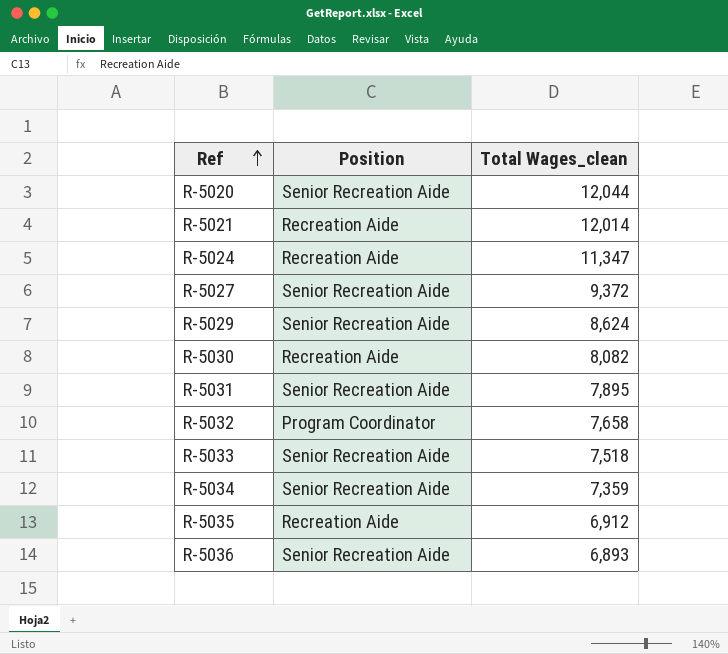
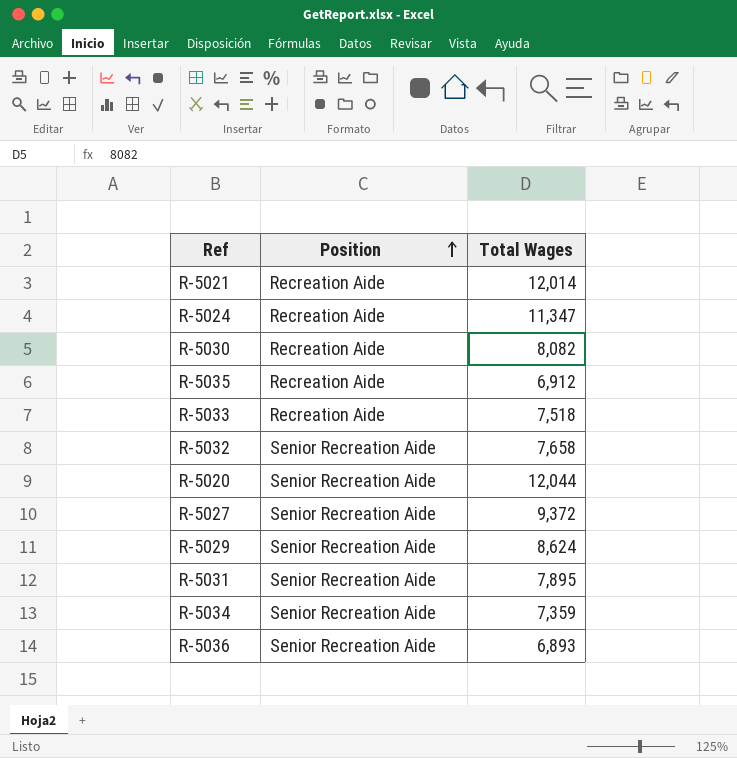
row order: Ref ascending -> Position ascending
column name: Total Wages_clean -> Total Wages
R-5033 | Position: Senior Recreation Aide -> Recreation Aide
R-5032 | Position: Program Coordinator -> Senior Recreation Aide

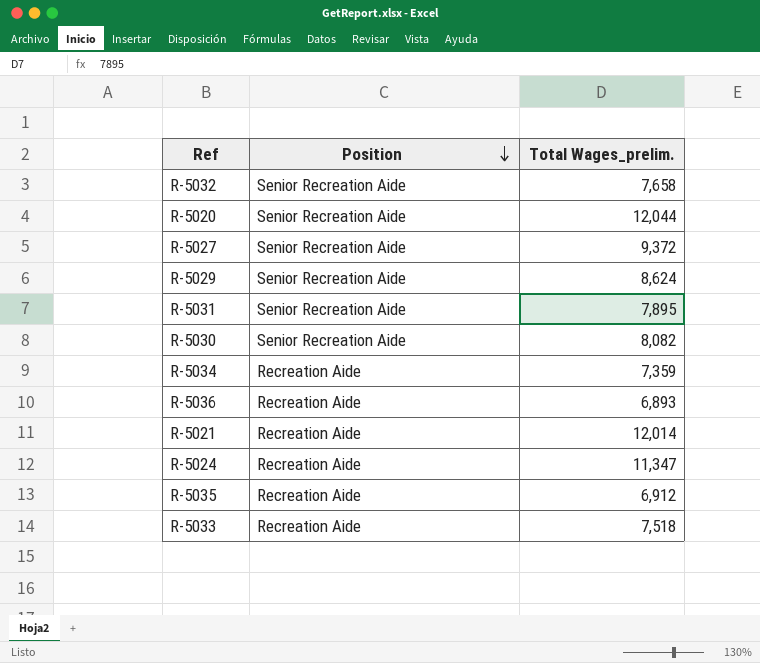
row order: Position ascending -> Position descending
column name: Total Wages -> Total Wages_prelim.
R-5030 | Position: Recreation Aide -> Senior Recreation Aide
R-5034 | Position: Senior Recreation Aide -> Recreation Aide
R-5036 | Position: Senior Recreation Aide -> Recreation Aide

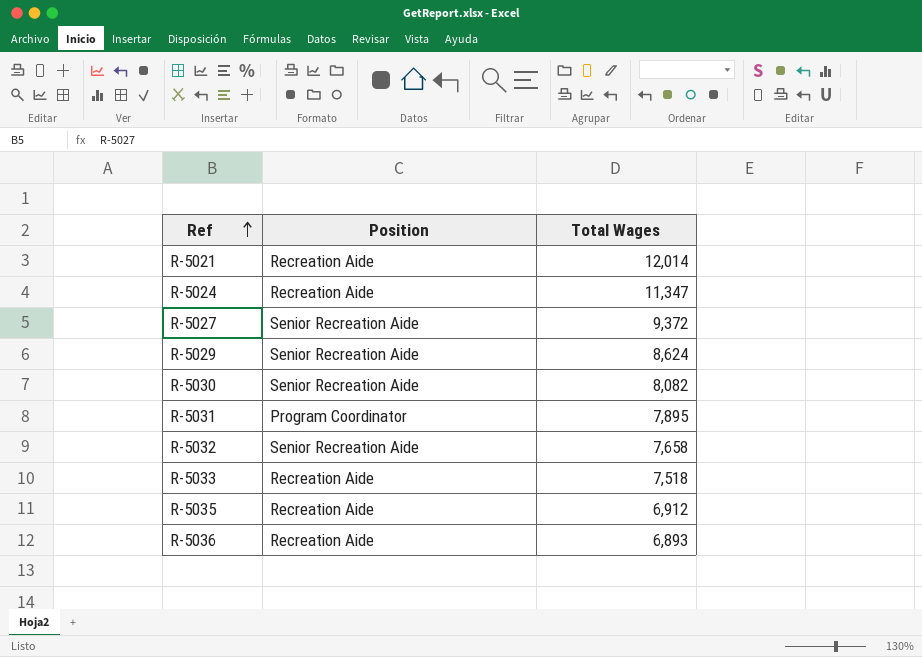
row order: Position descending -> Ref ascending
column name: Total Wages_prelim. -> Total Wages
row R-5020: Senior Recreation Aide | 12,044 -> none
row R-5034: Recreation Aide | 7,359 -> none
R-5031 | Position: Senior Recreation Aide -> Program Coordinator

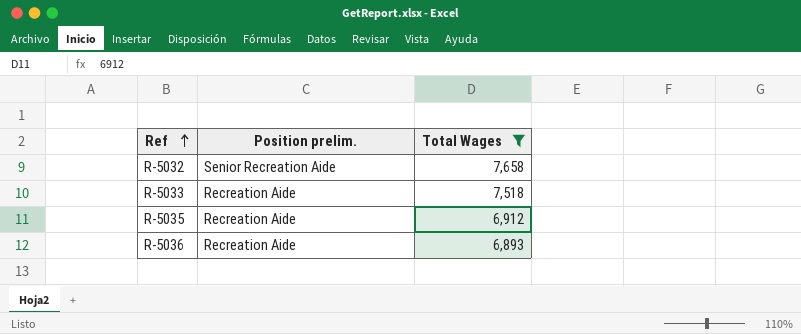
filter: none -> Total Wages <= 7,658
column name: Position -> Position prelim.

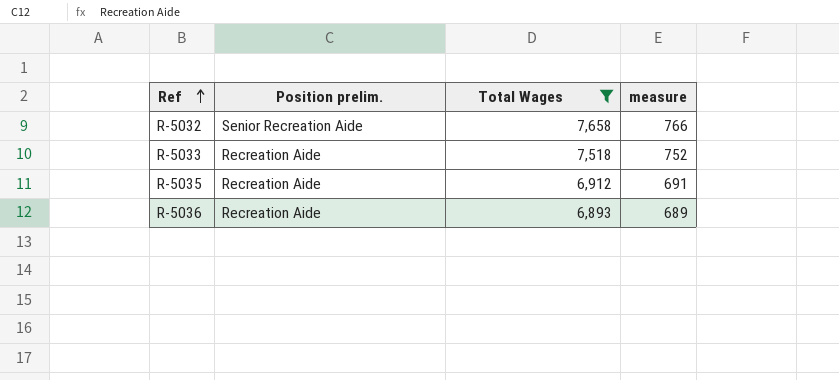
column measure | formula: none -> [Total Wages] * 0.1

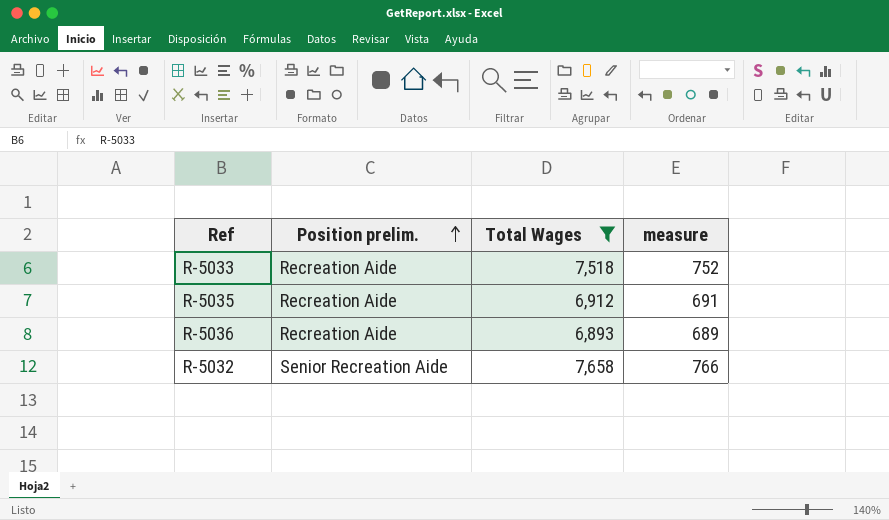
row order: Ref ascending -> Position prelim. ascending

